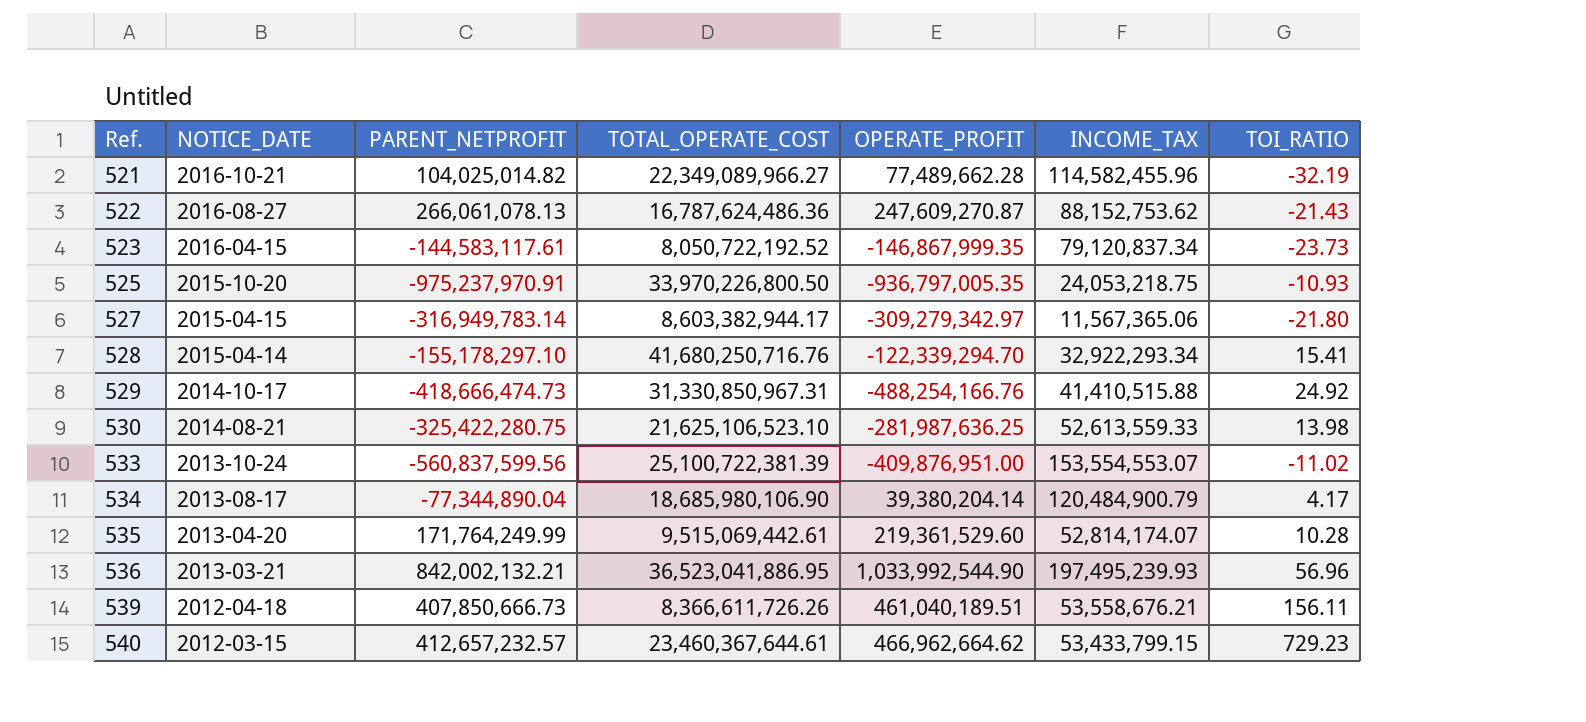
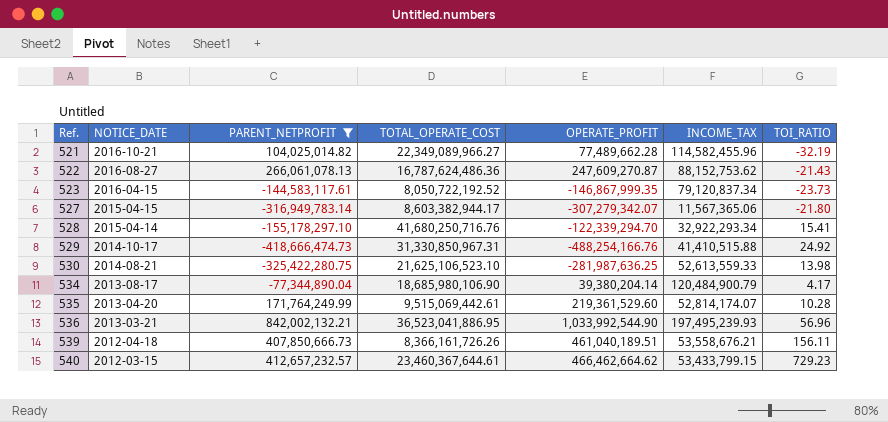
filter: none -> PARENT_NETPROFIT >= -418,666,474.73
527 | OPERATE_PROFIT: -309,279,342.97 -> -307,279,342.07
539 | TOTAL_OPERATE_COST: 8,366,611,726.26 -> 8,366,161,726.26
540 | OPERATE_PROFIT: 466,962,664.62 -> 466,462,664.62

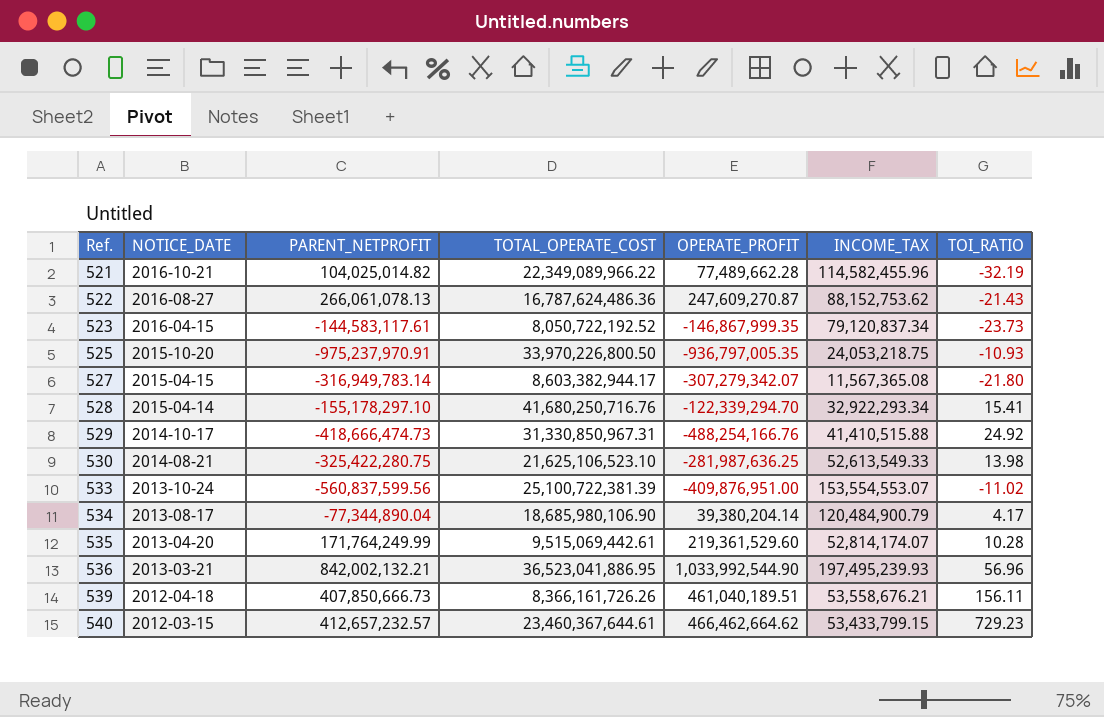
filter: PARENT_NETPROFIT >= -418,666,474.73 -> none
521 | TOTAL_OPERATE_COST: 22,349,089,966.27 -> 22,349,089,966.22
527 | INCOME_TAX: 11,567,365.06 -> 11,567,365.08
530 | INCOME_TAX: 52,613,559.33 -> 52,613,549.33

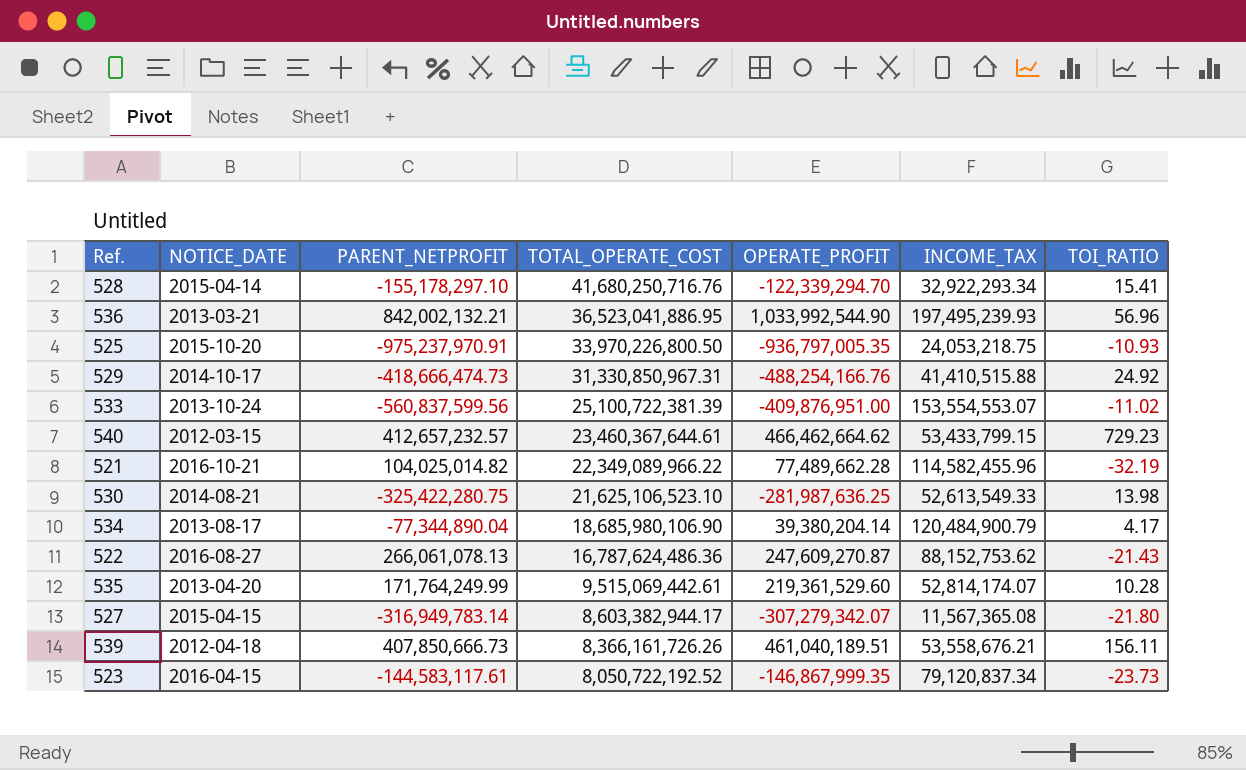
row order: Ref. ascending -> TOTAL_OPERATE_COST descending

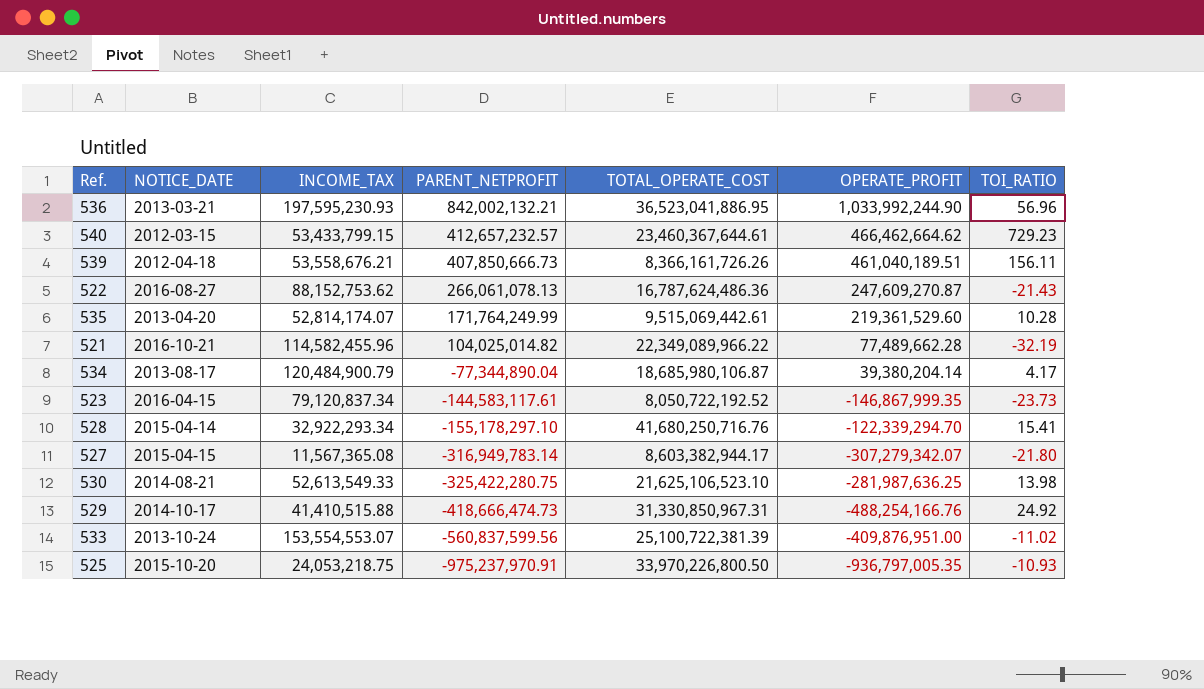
row order: TOTAL_OPERATE_COST descending -> PARENT_NETPROFIT descending
column INCOME_TAX | position: 6 -> 3
536 | INCOME_TAX: 197,495,239.93 -> 197,595,230.93
536 | OPERATE_PROFIT: 1,033,992,544.90 -> 1,033,992,244.90
534 | TOTAL_OPERATE_COST: 18,685,980,106.90 -> 18,685,980,106.87

